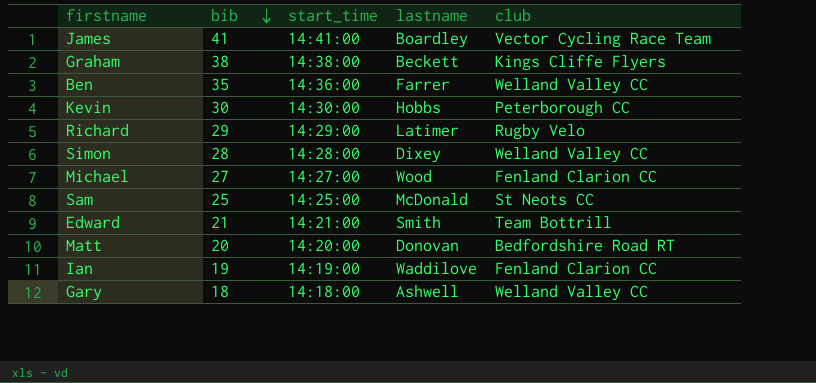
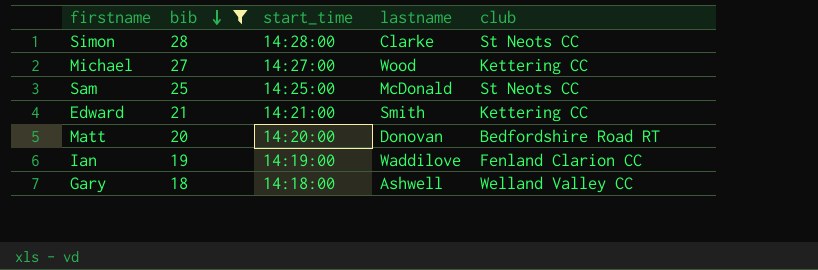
filter: none -> bib <= 28
Simon | lastname: Dixey -> Clarke
Simon | club: Welland Valley CC -> St Neots CC
Michael | club: Fenland Clarion CC -> Kettering CC
Edward | club: Team Bottrill -> Kettering CC

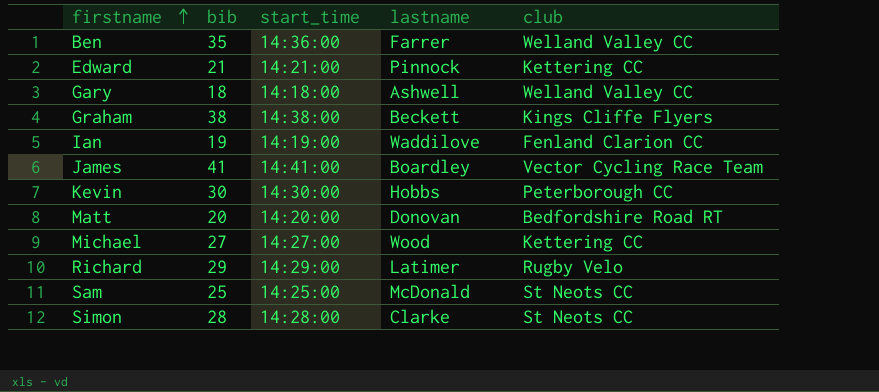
filter: bib <= 28 -> none
row order: bib descending -> firstname ascending
Edward | lastname: Smith -> Pinnock

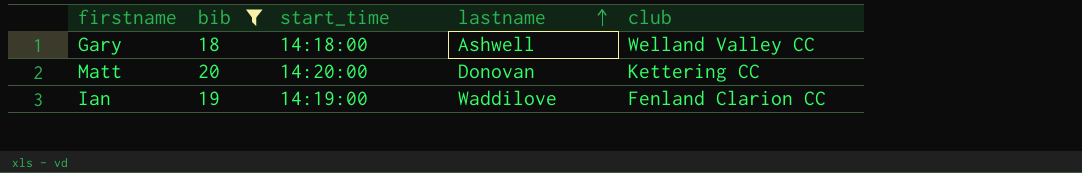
filter: none -> bib <= 20
row order: firstname ascending -> lastname ascending
Matt | club: Bedfordshire Road RT -> Kettering CC

